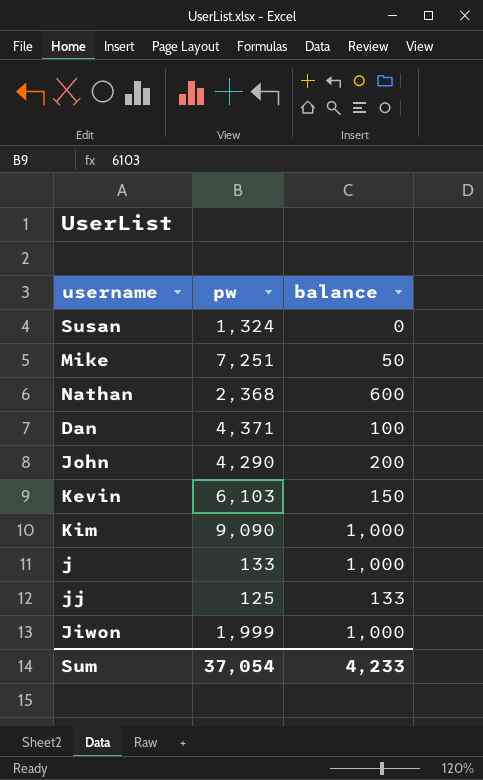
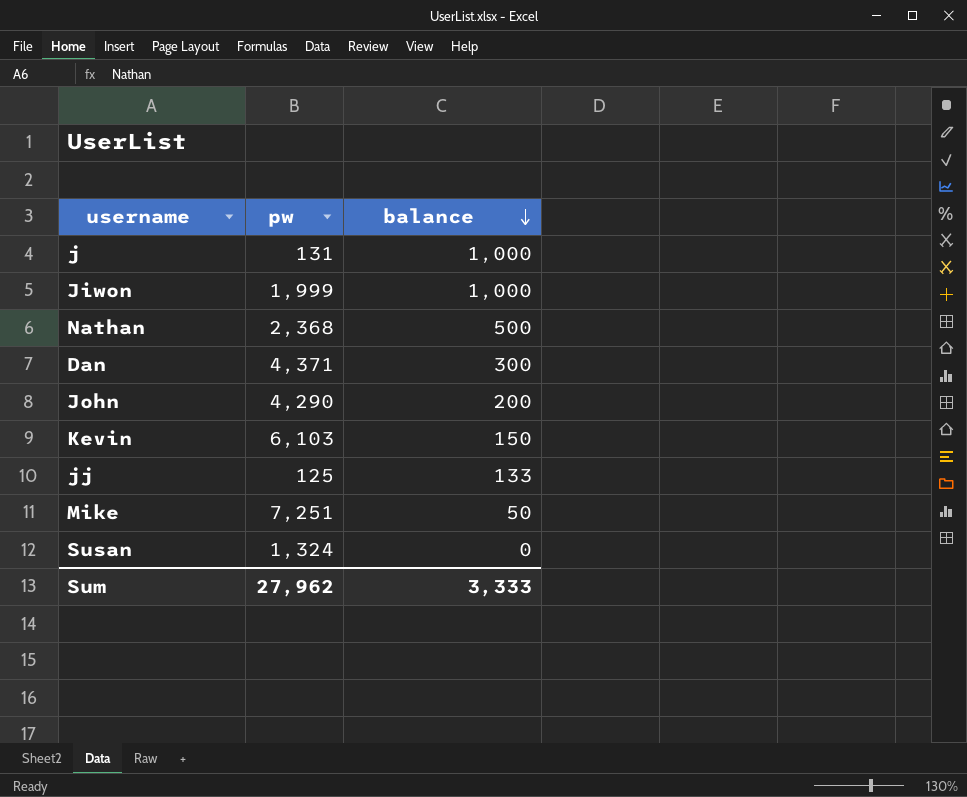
row order: none -> balance descending
row Kim: 9,090 | 1,000 -> none
j | pw: 133 -> 131
Nathan | balance: 600 -> 500
Dan | balance: 100 -> 300
Sum | pw: 37,054 -> 27,962
Sum | balance: 4,233 -> 3,333

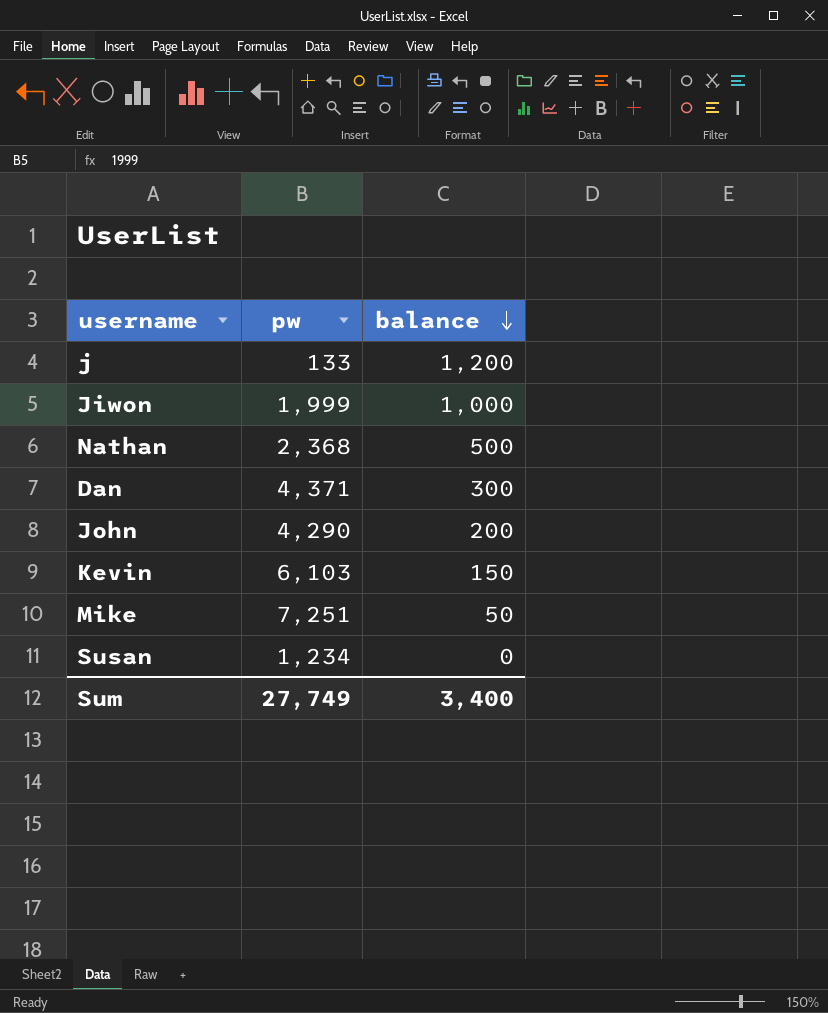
row jj: 125 | 133 -> none
j | pw: 131 -> 133
j | balance: 1,000 -> 1,200
Susan | pw: 1,324 -> 1,234
Sum | pw: 27,962 -> 27,749
Sum | balance: 3,333 -> 3,400

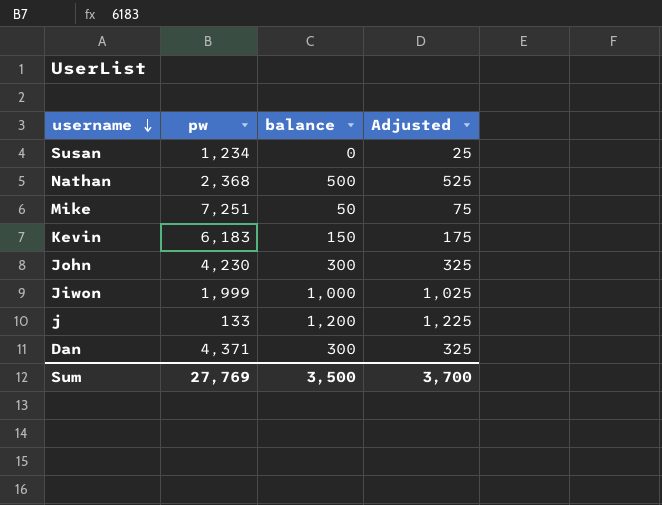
row order: balance descending -> username descending
column Adjusted | formula: none -> [balance] + 25
Kevin | pw: 6,103 -> 6,183
John | pw: 4,290 -> 4,230
John | balance: 200 -> 300
Sum | pw: 27,749 -> 27,769
Sum | balance: 3,400 -> 3,500

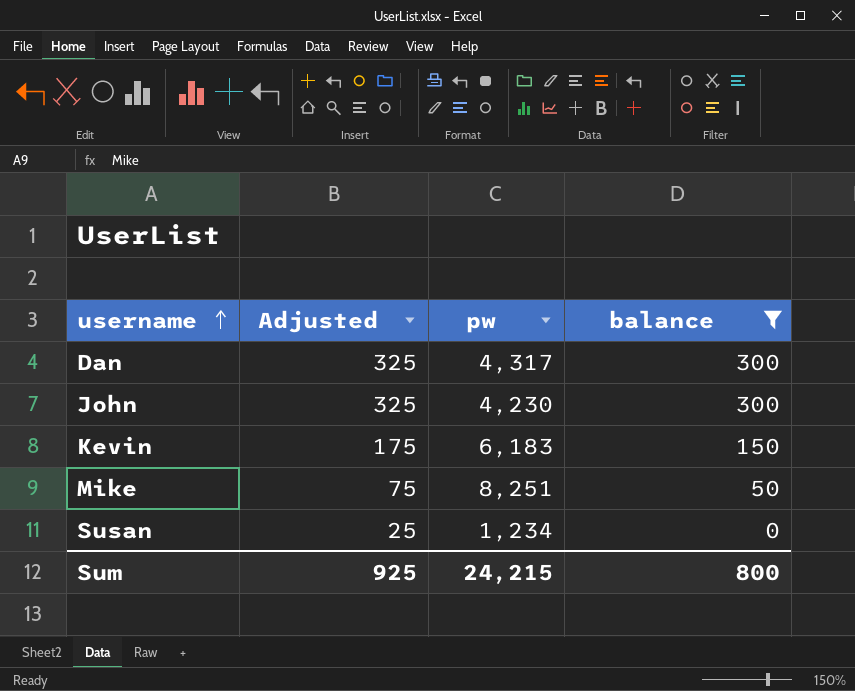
filter: none -> balance <= 300
row order: username descending -> username ascending
column Adjusted | position: 4 -> 2
Dan | pw: 4,371 -> 4,317
Mike | pw: 7,251 -> 8,251
Sum | Adjusted: 3,700 -> 925
Sum | pw: 27,769 -> 24,215
Sum | balance: 3,500 -> 800

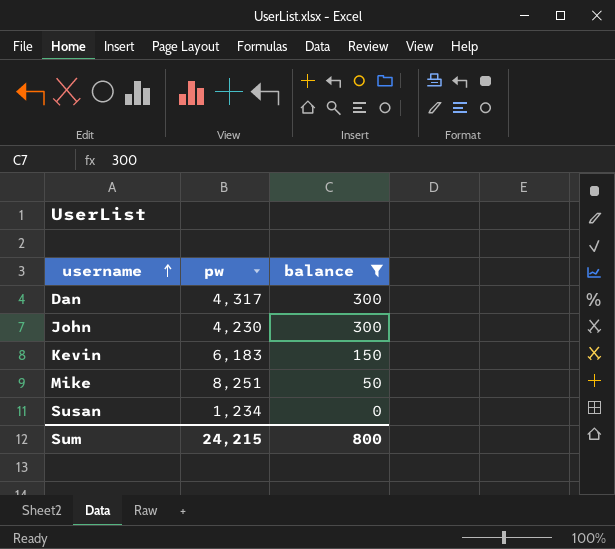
column Adjusted | formula: [balance] + 25 -> none

